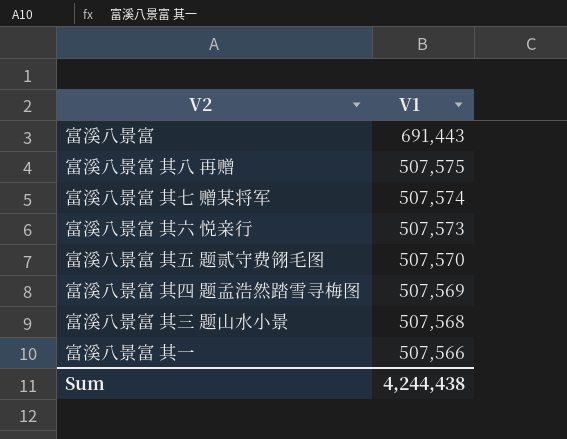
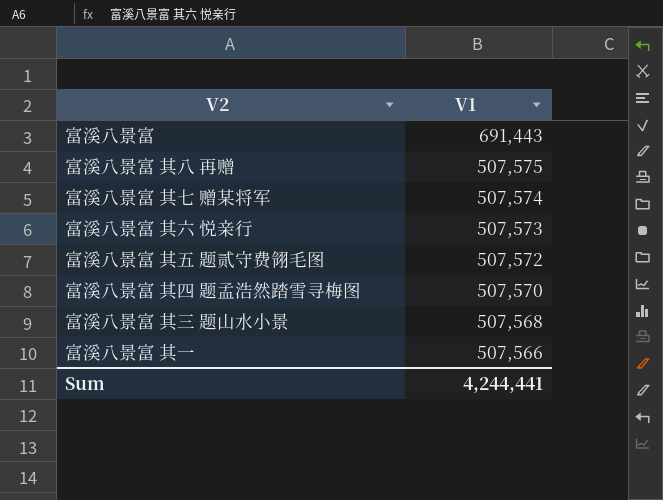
富溪八景富 其五 题贰守费翎毛图 | V1: 507,570 -> 507,572
富溪八景富 其四 题孟浩然踏雪寻梅图 | V1: 507,569 -> 507,570
Sum | V1: 4,244,438 -> 4,244,441

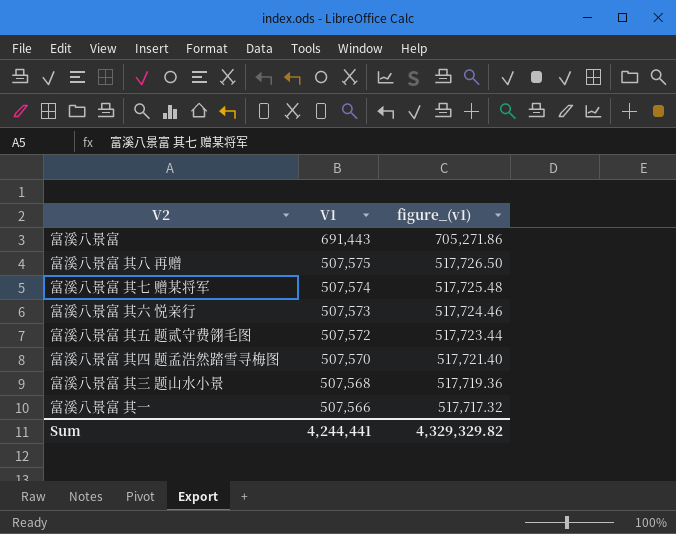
column figure_(v1) | formula: none -> [V1] * 1.02

